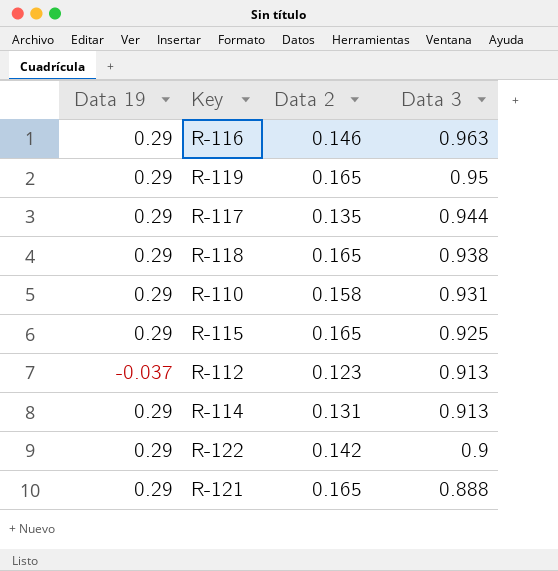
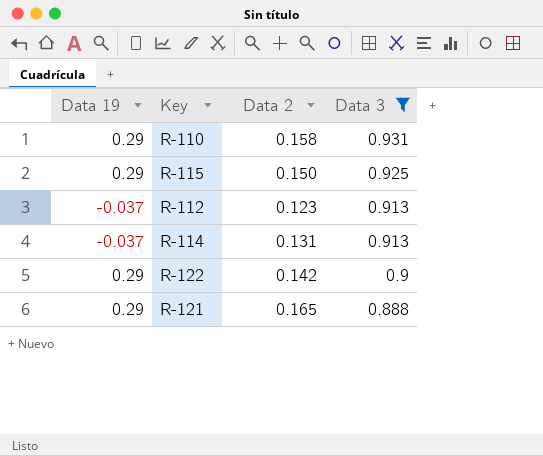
filter: none -> Data 3 <= 0.931
R-115 | Data 2: 0.165 -> 0.150
R-114 | Data 19: 0.29 -> -0.037

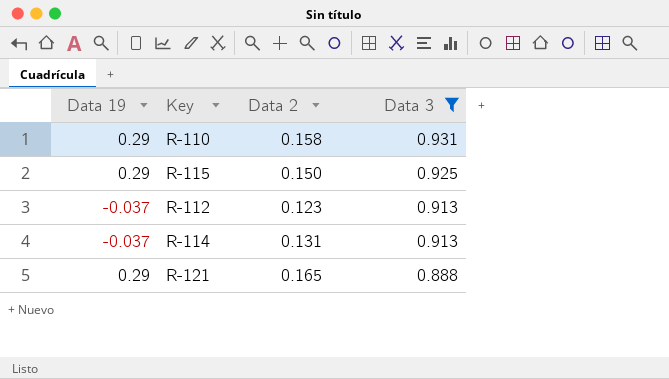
row R-122: 0.29 | 0.142 | 0.9 -> none

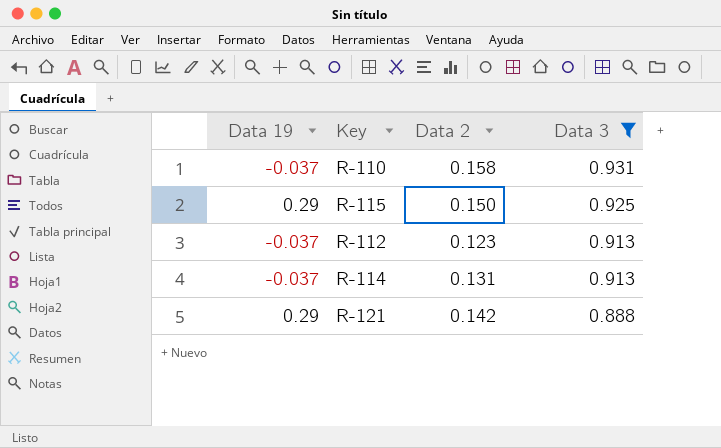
R-110 | Data 19: 0.29 -> -0.037
R-121 | Data 2: 0.165 -> 0.142

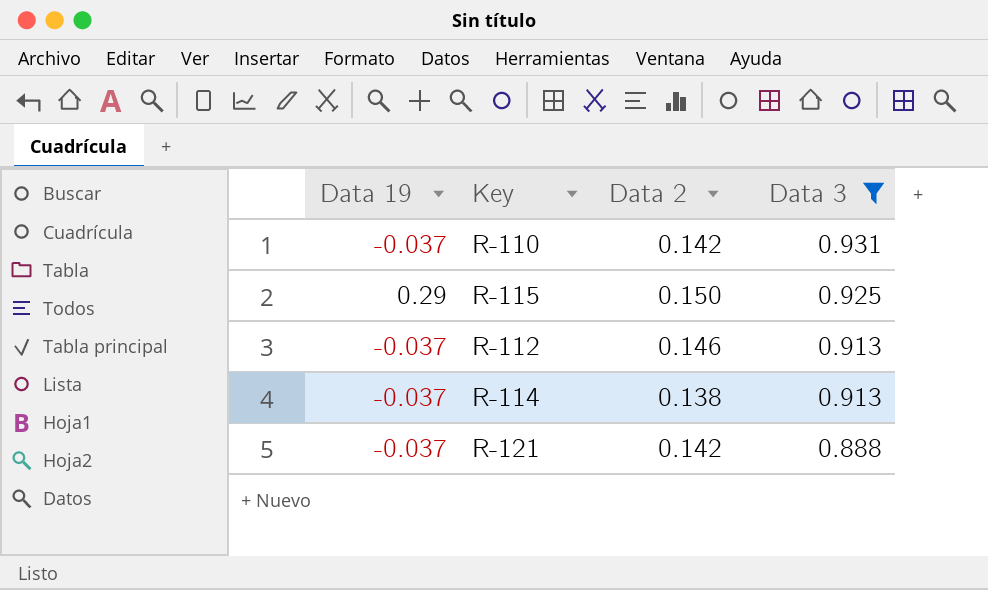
R-110 | Data 2: 0.158 -> 0.142
R-112 | Data 2: 0.123 -> 0.146
R-114 | Data 2: 0.131 -> 0.138
R-121 | Data 19: 0.29 -> -0.037

